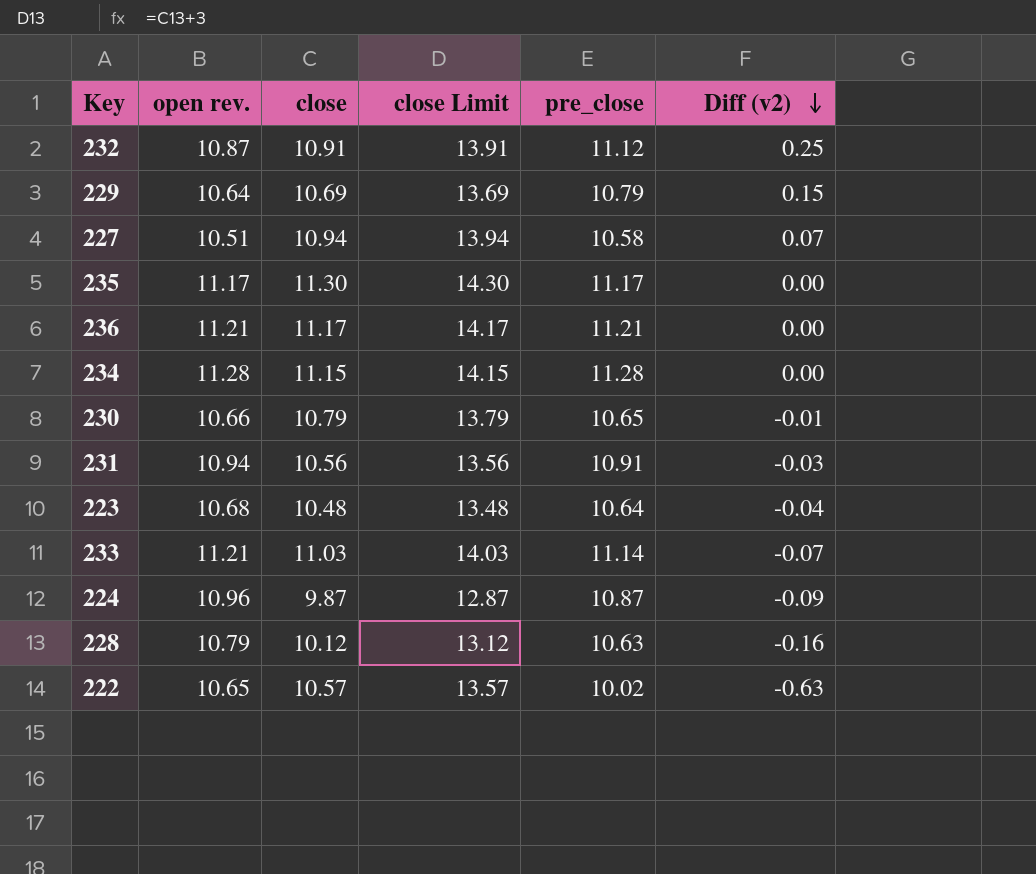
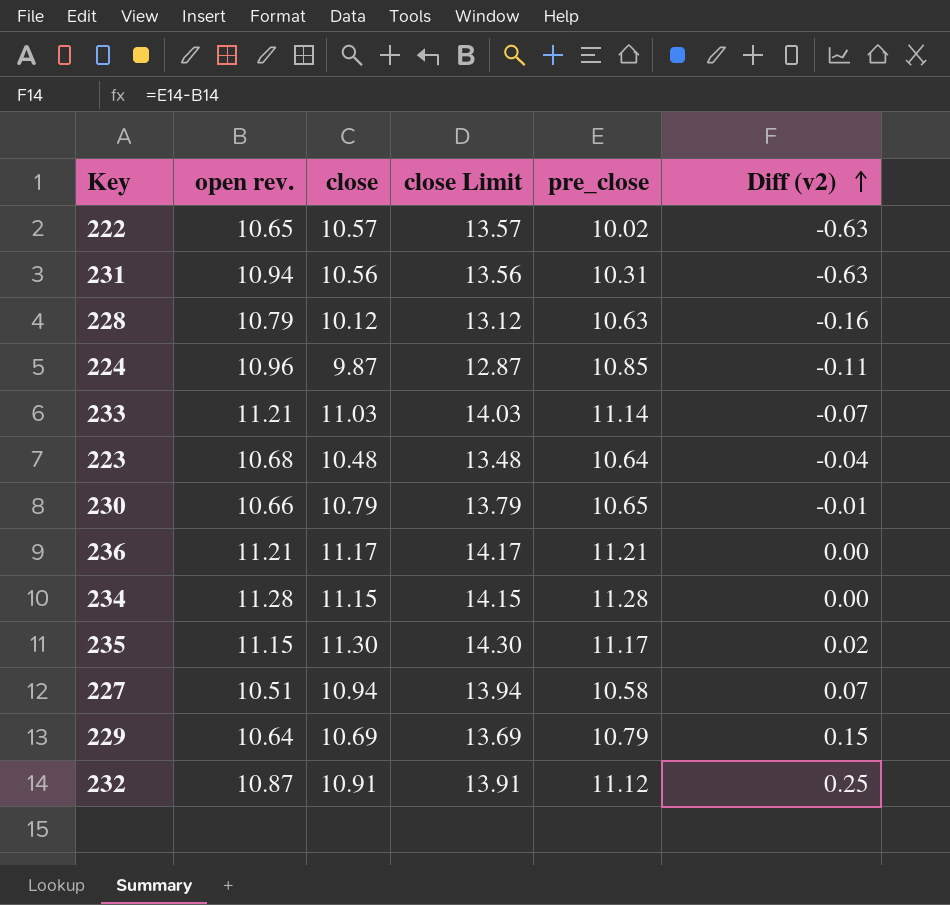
row order: Diff (v2) descending -> Diff (v2) ascending
231 | pre_close: 10.91 -> 10.31
231 | Diff (v2): -0.03 -> -0.63
224 | pre_close: 10.87 -> 10.85
224 | Diff (v2): -0.09 -> -0.11
235 | open rev.: 11.17 -> 11.15
235 | Diff (v2): 0.00 -> 0.02

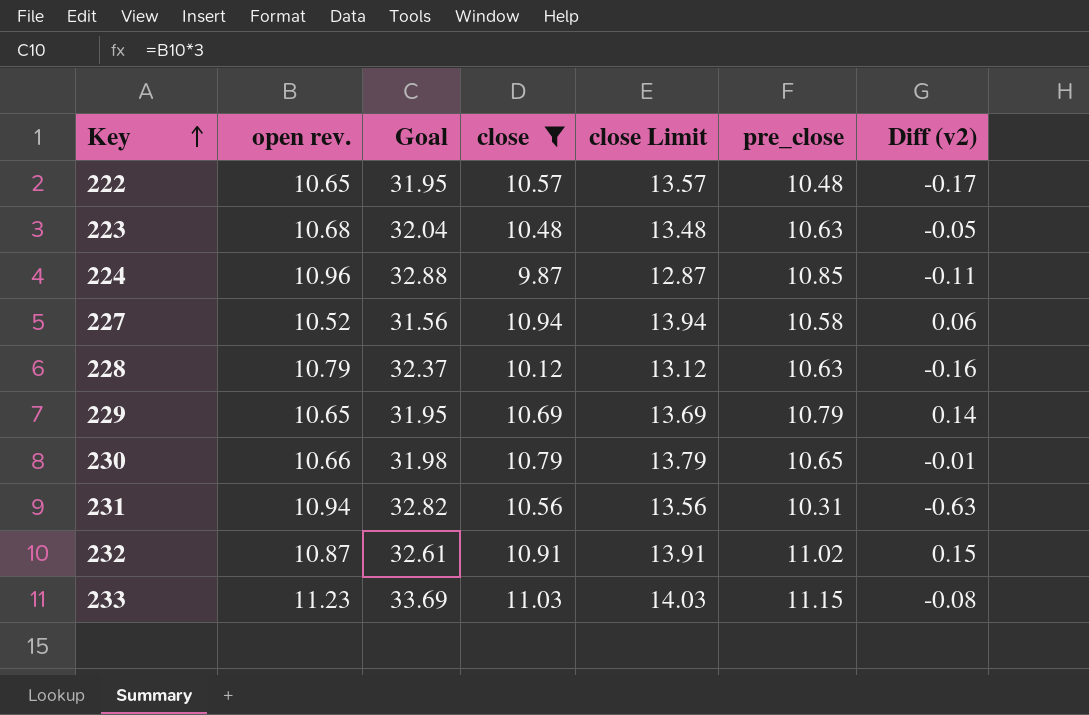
filter: none -> close <= 11.03
row order: Diff (v2) ascending -> Key ascending
column Goal | formula: none -> [open rev.] * 3
222 | pre_close: 10.02 -> 10.48
222 | Diff (v2): -0.63 -> -0.17
223 | pre_close: 10.64 -> 10.63
223 | Diff (v2): -0.04 -> -0.05
227 | open rev.: 10.51 -> 10.52
227 | Diff (v2): 0.07 -> 0.06
229 | open rev.: 10.64 -> 10.65
229 | Diff (v2): 0.15 -> 0.14
232 | pre_close: 11.12 -> 11.02
232 | Diff (v2): 0.25 -> 0.15
233 | open rev.: 11.21 -> 11.23
233 | pre_close: 11.14 -> 11.15
233 | Diff (v2): -0.07 -> -0.08

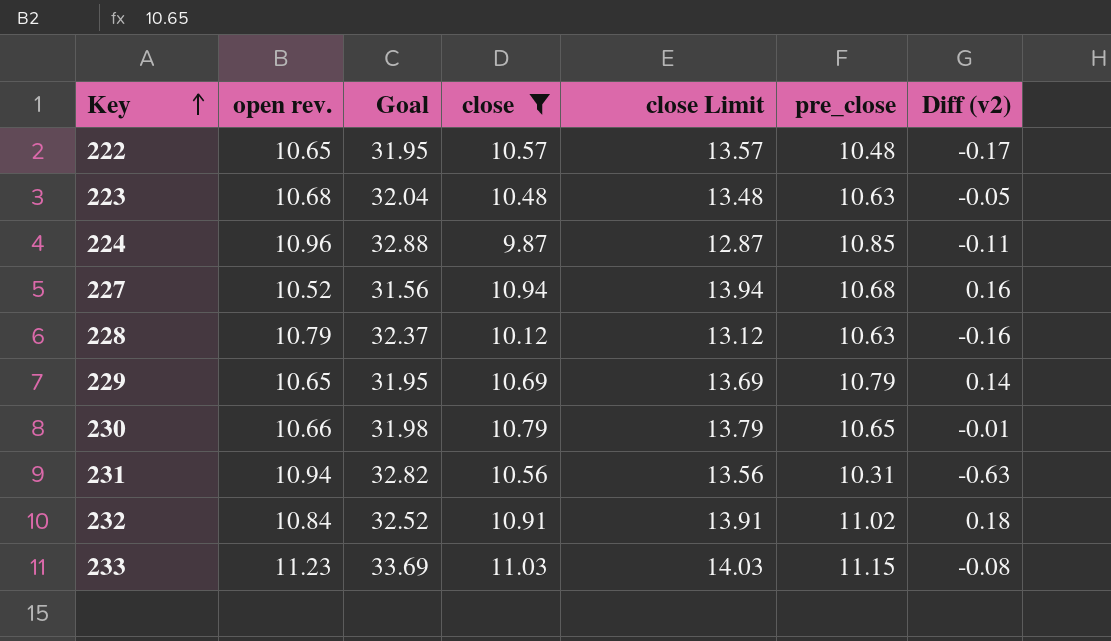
227 | pre_close: 10.58 -> 10.68
227 | Diff (v2): 0.06 -> 0.16
232 | open rev.: 10.87 -> 10.84
232 | Goal: 32.61 -> 32.52
232 | Diff (v2): 0.15 -> 0.18

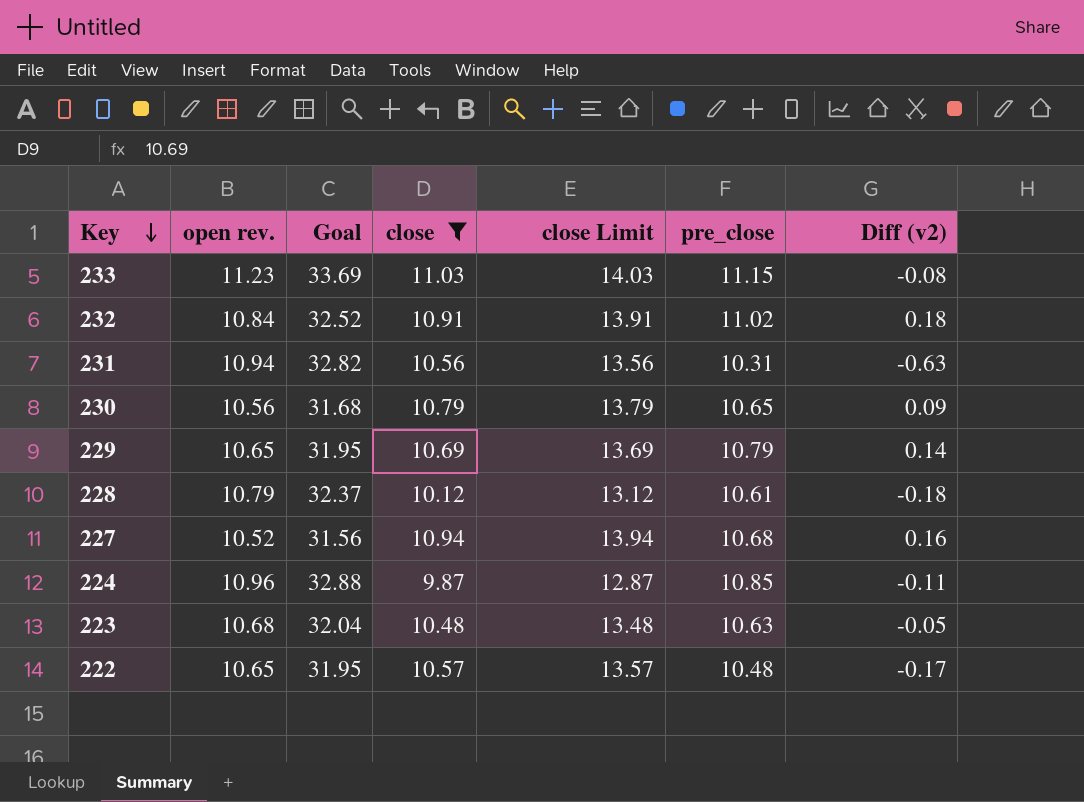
row order: Key ascending -> Key descending
230 | open rev.: 10.66 -> 10.56
230 | Goal: 31.98 -> 31.68
230 | Diff (v2): -0.01 -> 0.09
228 | pre_close: 10.63 -> 10.61
228 | Diff (v2): -0.16 -> -0.18

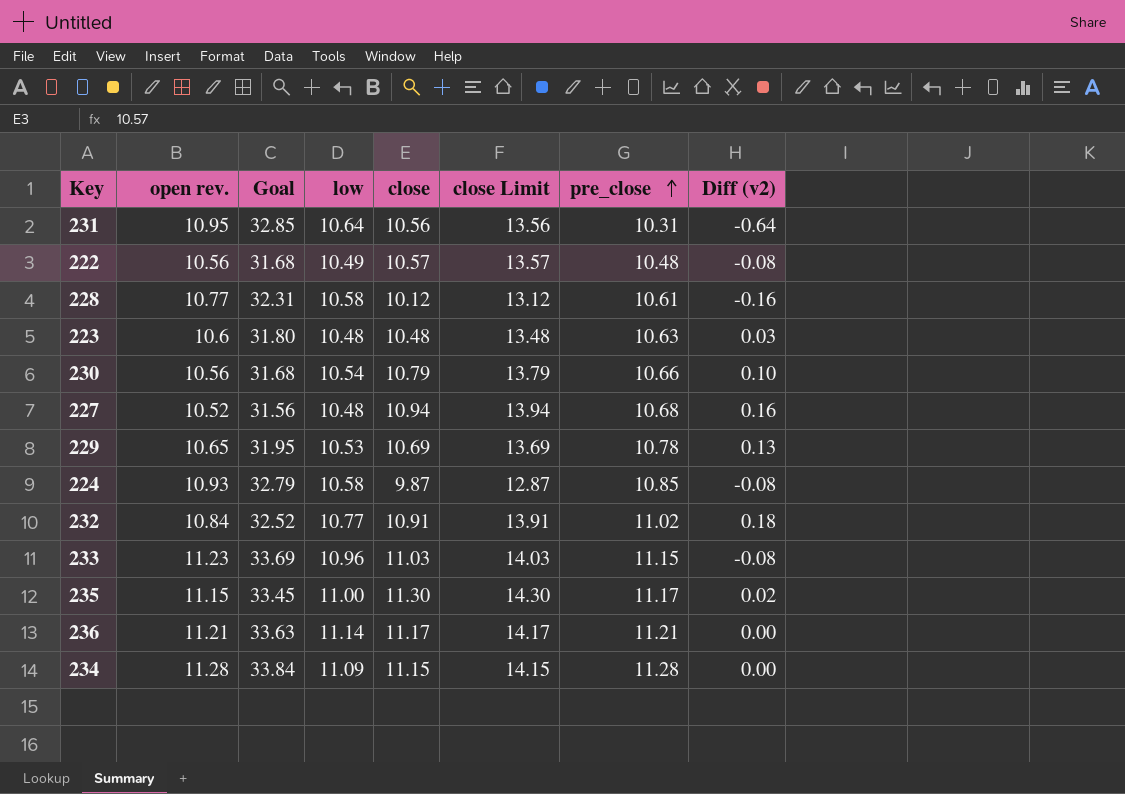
filter: close <= 11.03 -> none
row order: Key descending -> pre_close ascending
column low | position: none -> 4
231 | open rev.: 10.94 -> 10.95
231 | Goal: 32.82 -> 32.85
231 | Diff (v2): -0.63 -> -0.64
222 | open rev.: 10.65 -> 10.56
222 | Goal: 31.95 -> 31.68
222 | Diff (v2): -0.17 -> -0.08
228 | open rev.: 10.79 -> 10.77
228 | Goal: 32.37 -> 32.31
228 | Diff (v2): -0.18 -> -0.16
223 | open rev.: 10.68 -> 10.6
223 | Goal: 32.04 -> 31.80
223 | Diff (v2): -0.05 -> 0.03
230 | pre_close: 10.65 -> 10.66
230 | Diff (v2): 0.09 -> 0.10
229 | pre_close: 10.79 -> 10.78
229 | Diff (v2): 0.14 -> 0.13
224 | open rev.: 10.96 -> 10.93
224 | Goal: 32.88 -> 32.79
224 | Diff (v2): -0.11 -> -0.08

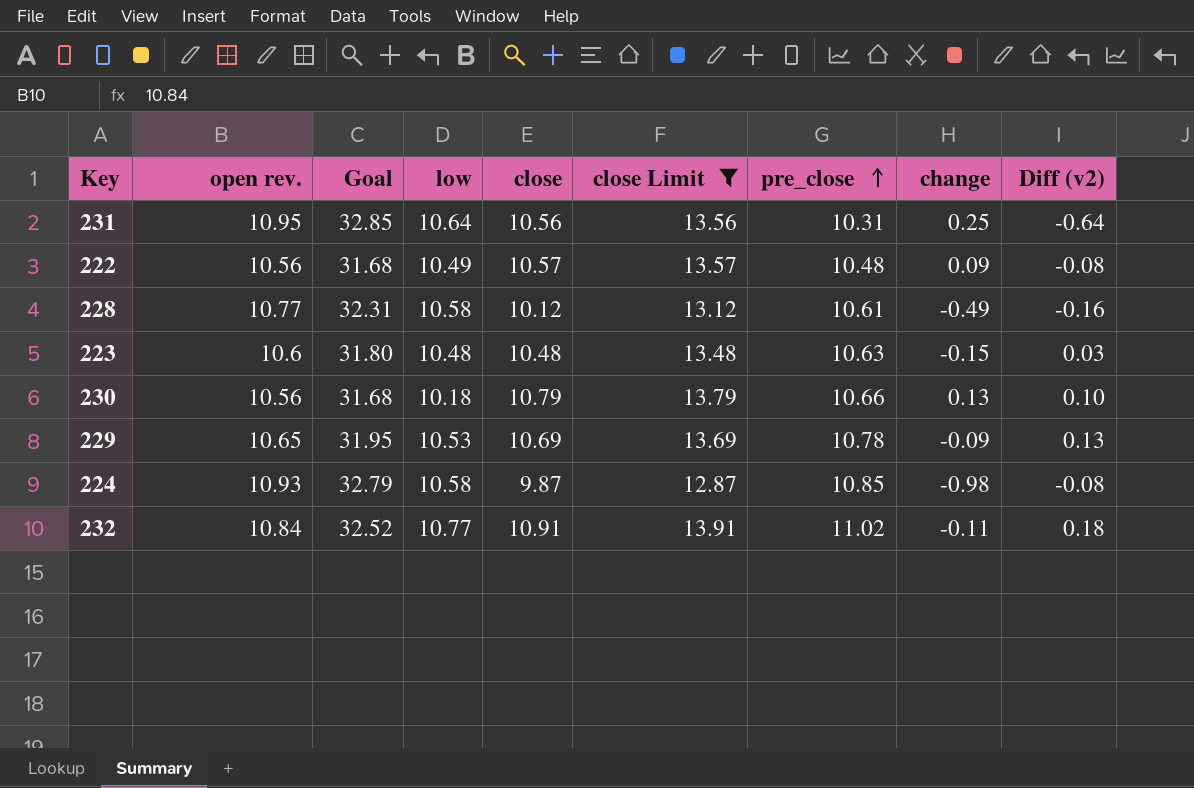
filter: none -> close Limit <= 13.91
column change | formula: none -> [close] - [pre_close]
230 | low: 10.54 -> 10.18

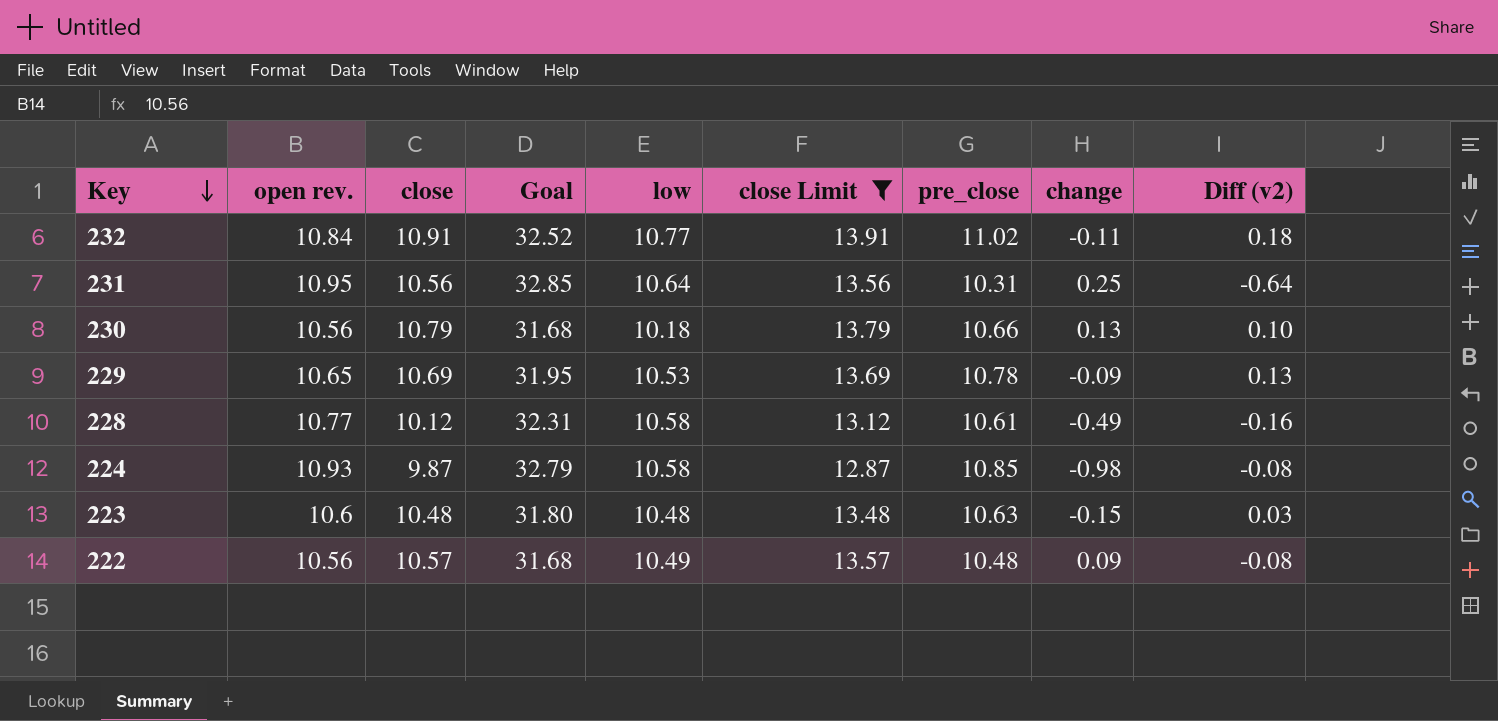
row order: pre_close ascending -> Key descending
column close | position: 5 -> 3

